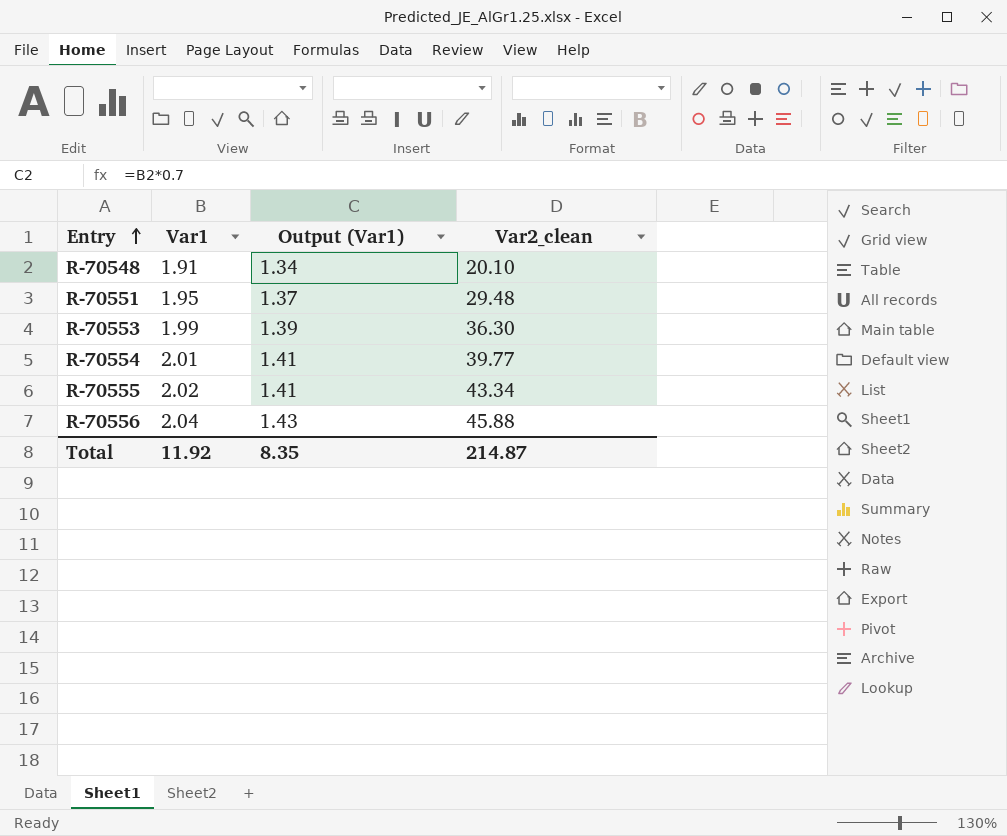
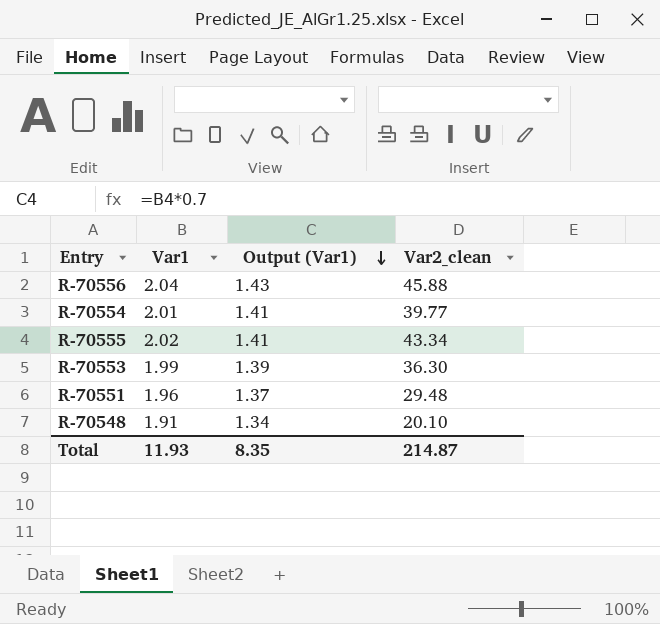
row order: Entry ascending -> Output (Var1) descending
R-70551 | Var1: 1.95 -> 1.96
Total | Var1: 11.92 -> 11.93

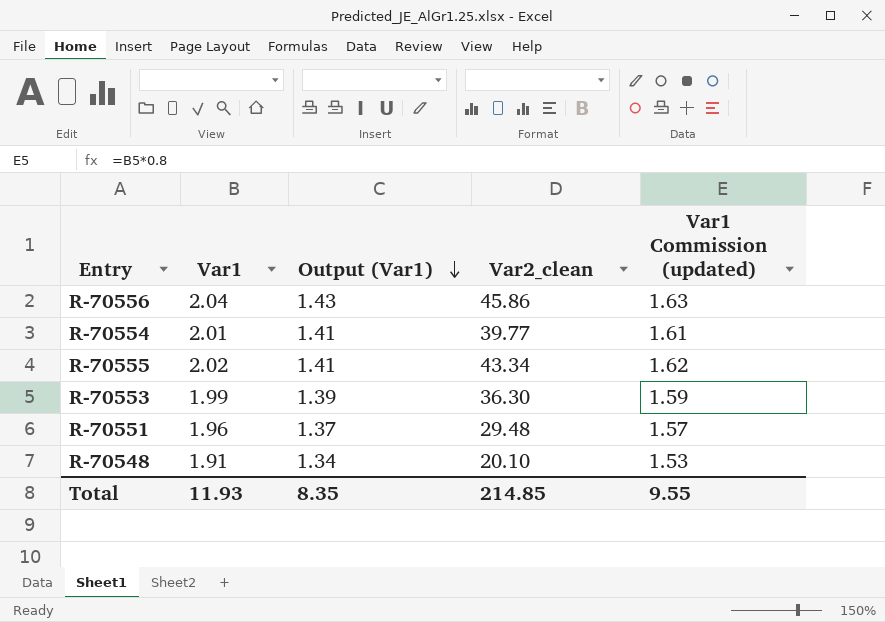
column Var1 Commission (updated) | formula: none -> [Var1] * 0.8
R-70556 | Var2_clean: 45.88 -> 45.86
Total | Var2_clean: 214.87 -> 214.85

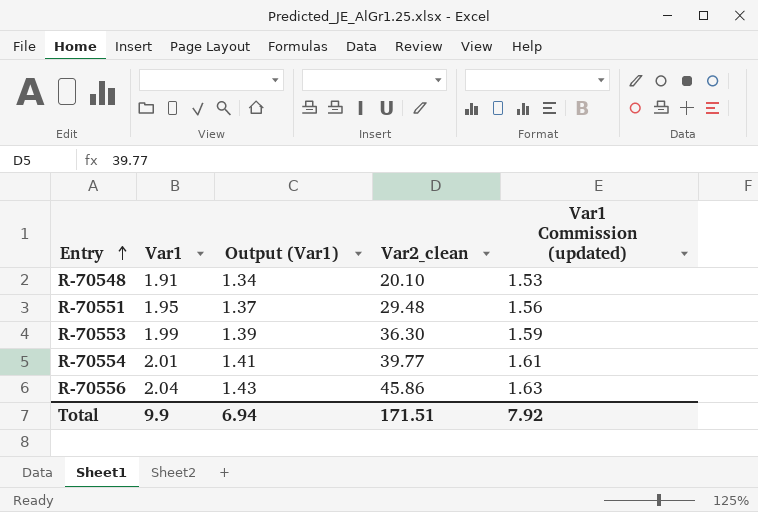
row order: Output (Var1) descending -> Entry ascending
row R-70555: 2.02 | 1.41 | 43.34 | 1.62 -> none
R-70551 | Var1: 1.96 -> 1.95
R-70551 | Var1 Commission (updated): 1.57 -> 1.56
Total | Var1: 11.93 -> 9.9
Total | Output (Var1): 8.35 -> 6.94
Total | Var2_clean: 214.85 -> 171.51
Total | Var1 Commission (updated): 9.55 -> 7.92

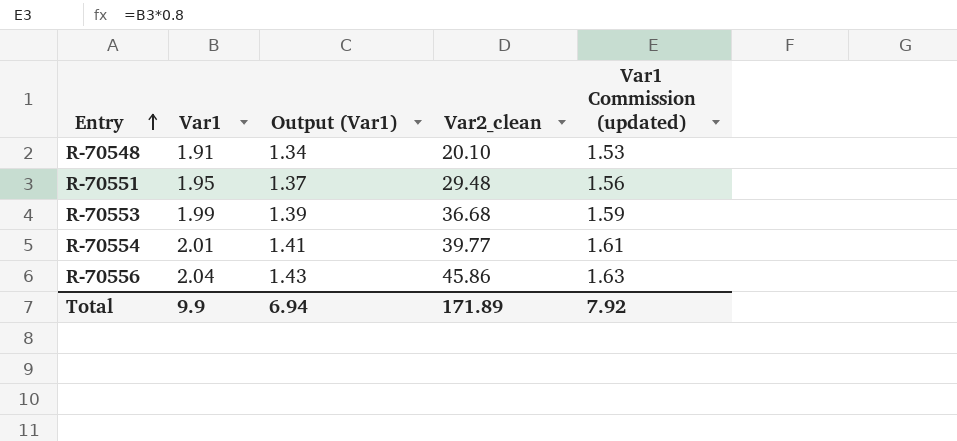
R-70553 | Var2_clean: 36.30 -> 36.68
Total | Var2_clean: 171.51 -> 171.89

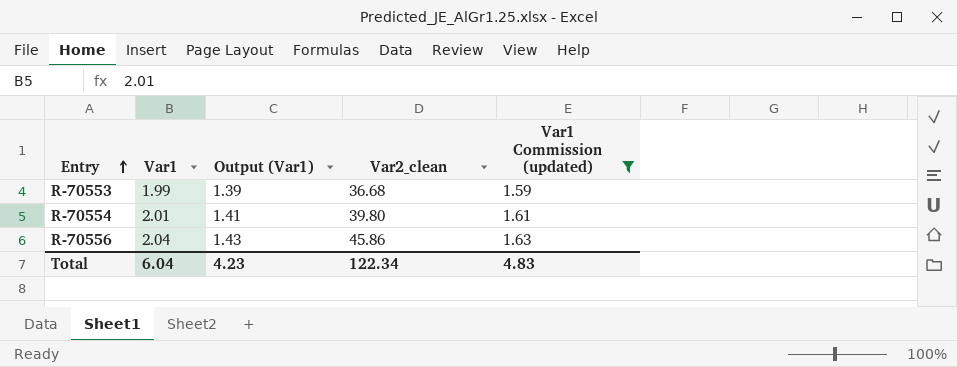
filter: none -> Var1 Commission (updated) >= 1.59
R-70554 | Var2_clean: 39.77 -> 39.80
Total | Var1: 9.9 -> 6.04
Total | Output (Var1): 6.94 -> 4.23
Total | Var2_clean: 171.89 -> 122.34
Total | Var1 Commission (updated): 7.92 -> 4.83

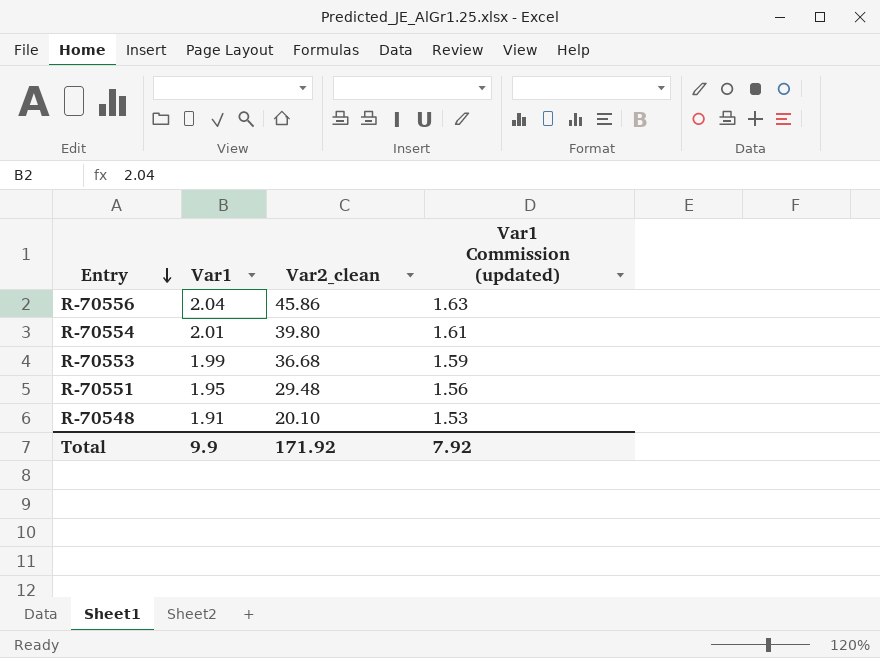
filter: Var1 Commission (updated) >= 1.59 -> none
row order: Entry ascending -> Entry descending
column Output (Var1) | formula: [Var1] * 0.7 -> none
Total | Var1: 6.04 -> 9.9
Total | Var2_clean: 122.34 -> 171.92
Total | Var1 Commission (updated): 4.83 -> 7.92

